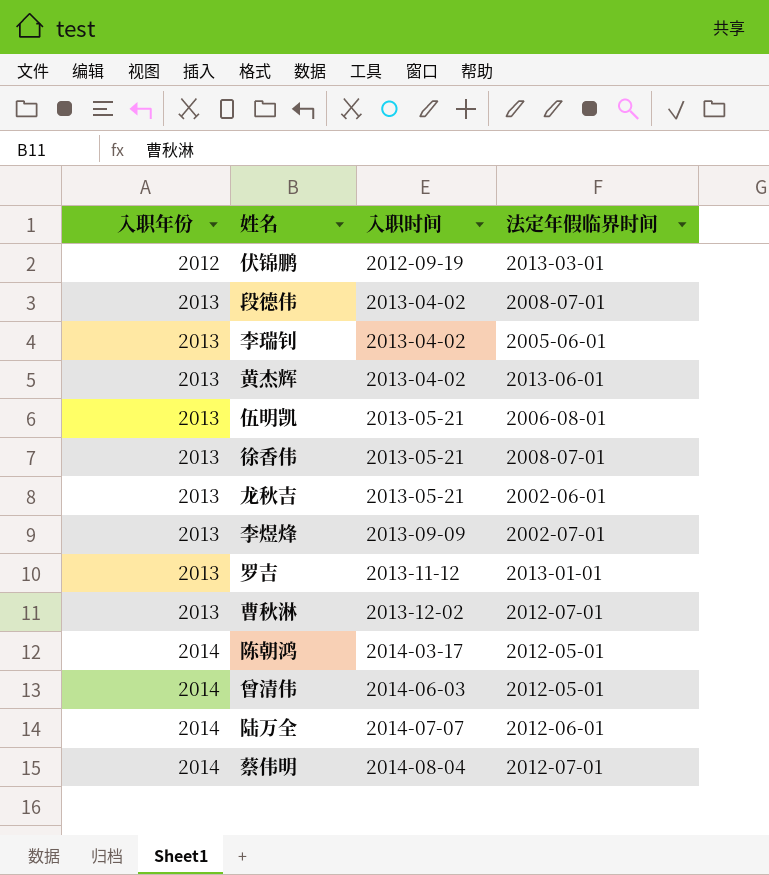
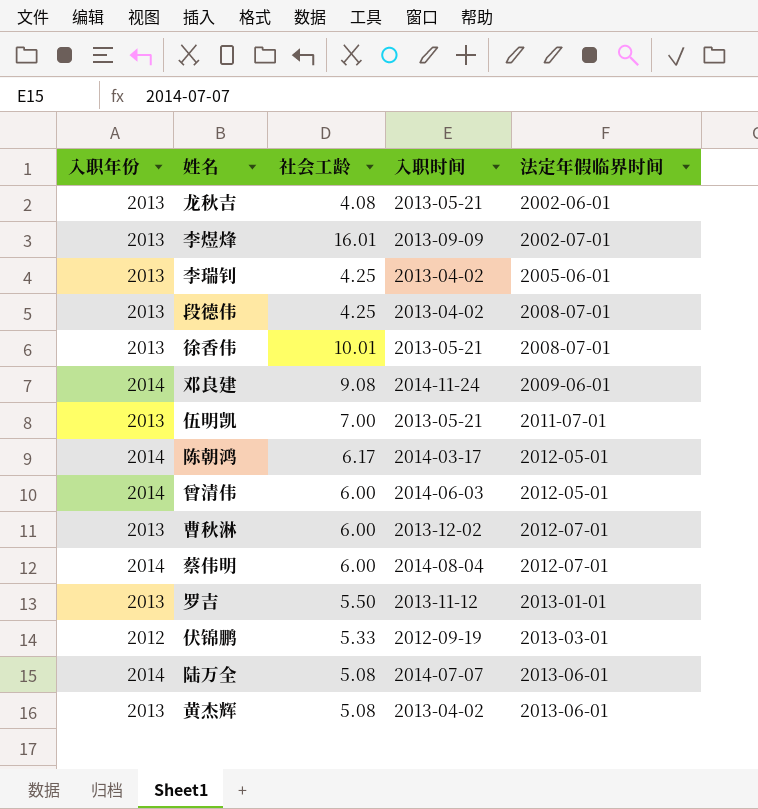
row order: 入职年份 ascending -> 法定年假临界时间 ascending
column 社会工龄 | position: none -> 3
row 邓良建: none -> 2014 | 9.08 | 2014-11-24 | 2009-06-01
伍明凯 | 法定年假临界时间: 2006-08-01 -> 2011-07-01
陆万全 | 法定年假临界时间: 2012-06-01 -> 2013-06-01

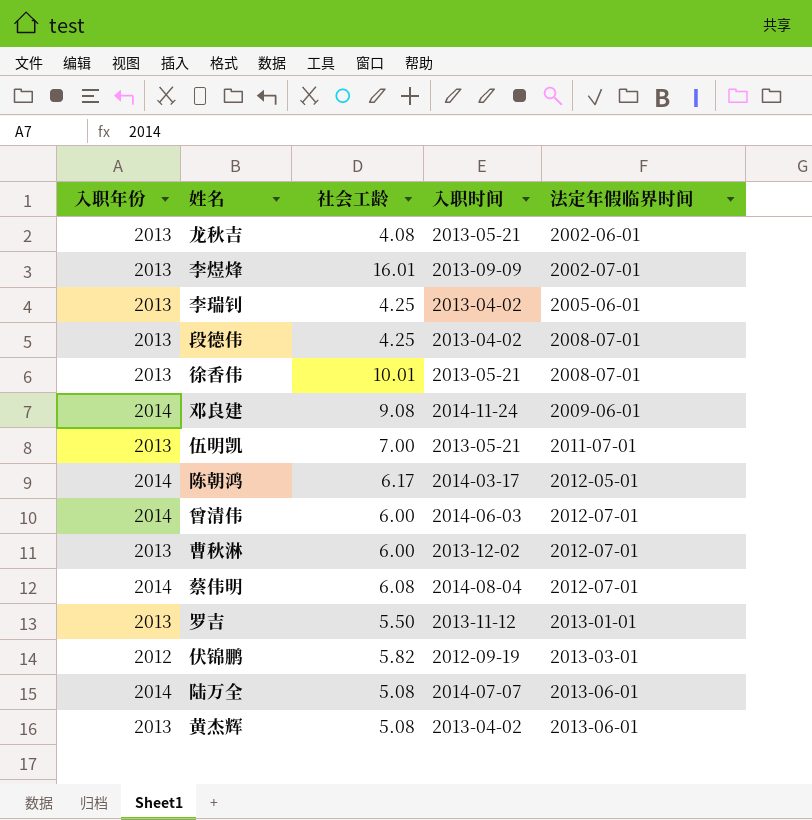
曾清伟 | 法定年假临界时间: 2012-05-01 -> 2012-07-01
蔡伟明 | 社会工龄: 6.00 -> 6.08
伏锦鹏 | 社会工龄: 5.33 -> 5.82

